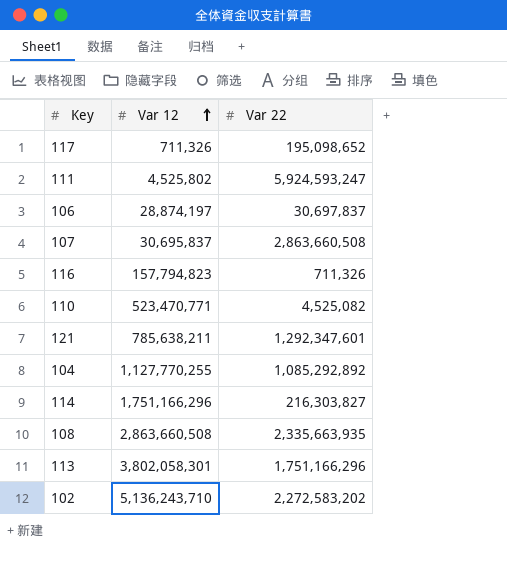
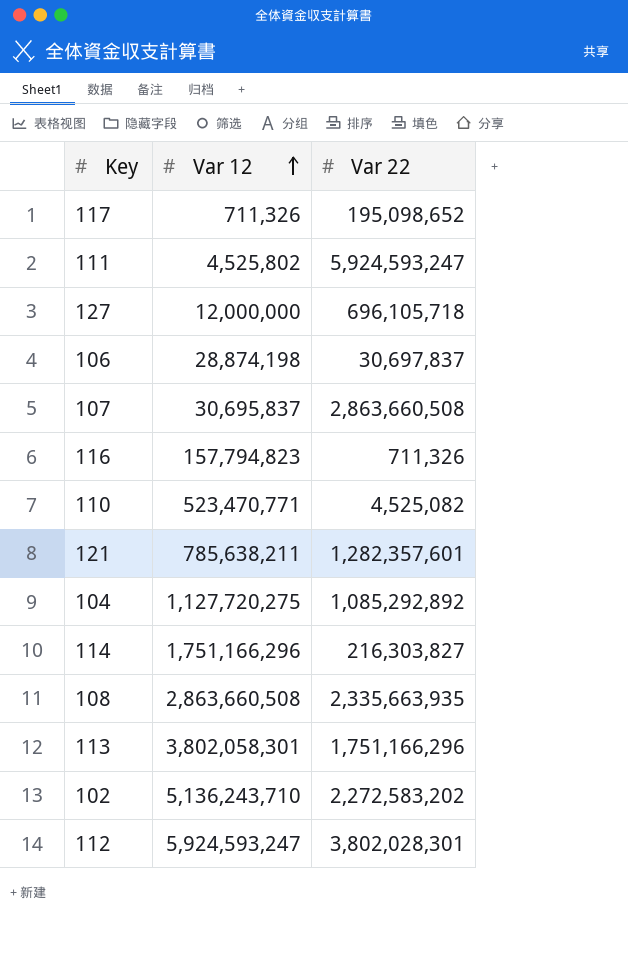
row 127: none -> 12,000,000 | 696,105,718
106 | Var 12: 28,874,197 -> 28,874,198
121 | Var 22: 1,292,347,601 -> 1,282,357,601
104 | Var 12: 1,127,770,255 -> 1,127,720,275
row 112: none -> 5,924,593,247 | 3,802,028,301

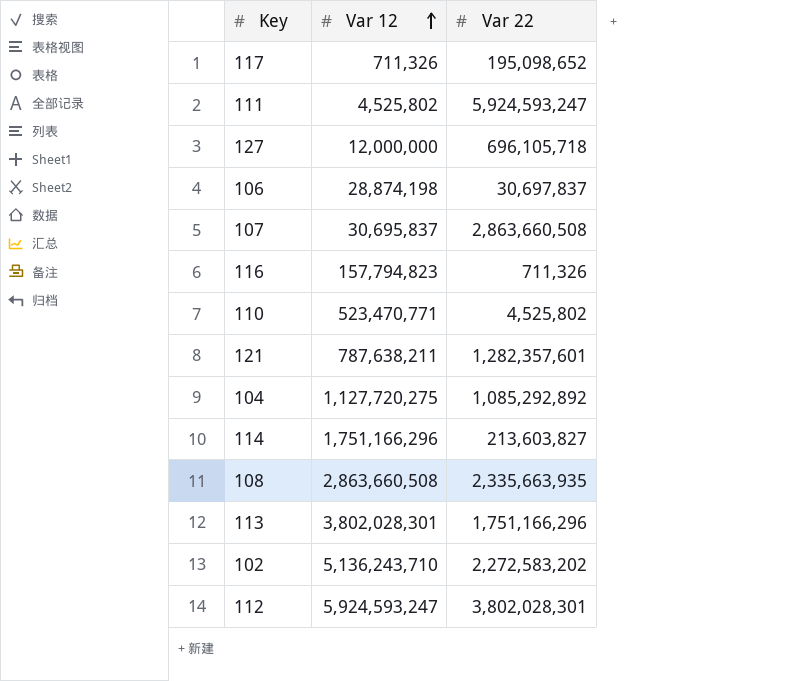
110 | Var 22: 4,525,082 -> 4,525,802
121 | Var 12: 785,638,211 -> 787,638,211
114 | Var 22: 216,303,827 -> 213,603,827
113 | Var 12: 3,802,058,301 -> 3,802,028,301

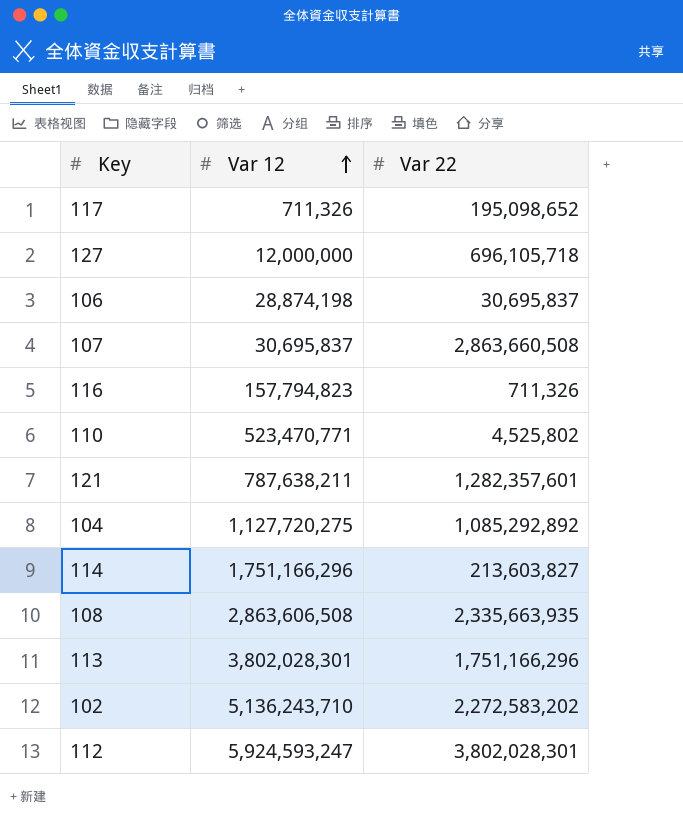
row 111: 4,525,802 | 5,924,593,247 -> none
106 | Var 22: 30,697,837 -> 30,695,837
108 | Var 12: 2,863,660,508 -> 2,863,606,508

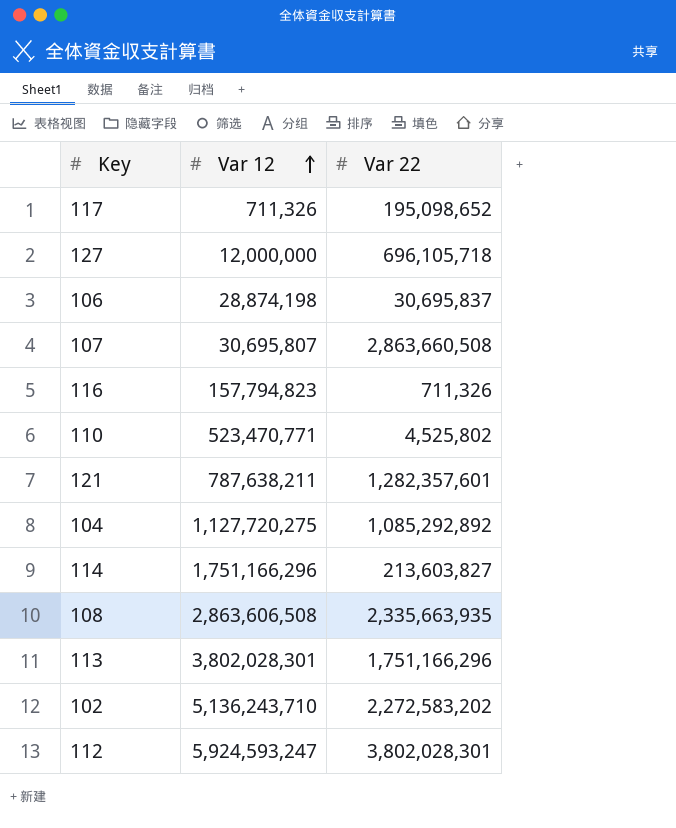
107 | Var 12: 30,695,837 -> 30,695,807

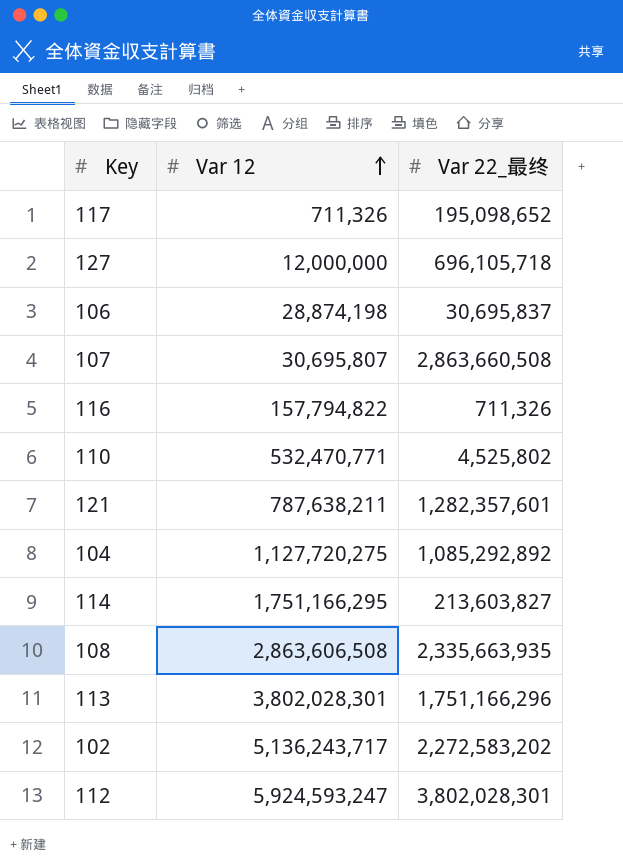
column name: Var 22 -> Var 22_最终
116 | Var 12: 157,794,823 -> 157,794,822
110 | Var 12: 523,470,771 -> 532,470,771
114 | Var 12: 1,751,166,296 -> 1,751,166,295
102 | Var 12: 5,136,243,710 -> 5,136,243,717

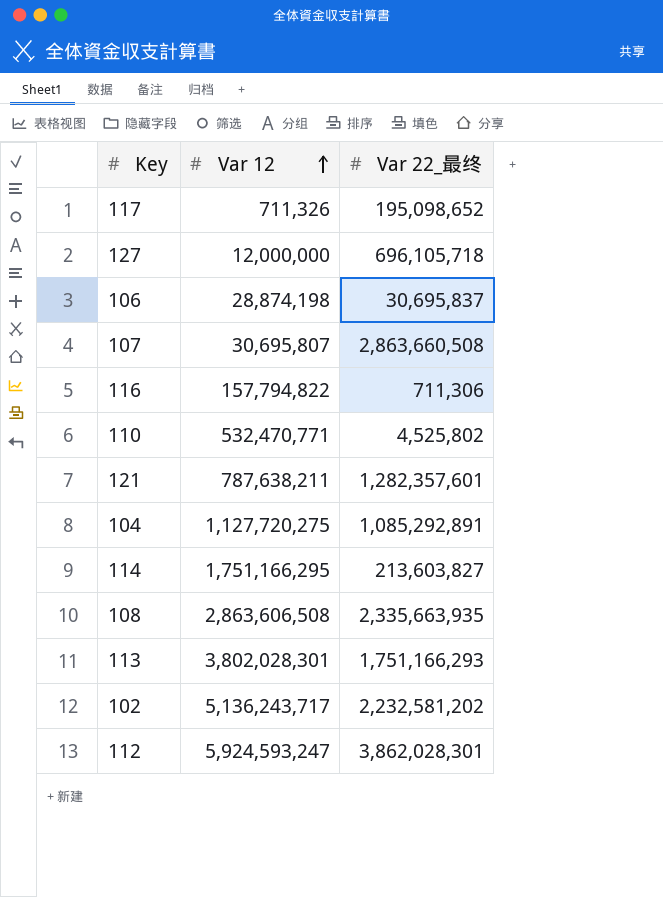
116 | Var 22_最终: 711,326 -> 711,306
104 | Var 22_最终: 1,085,292,892 -> 1,085,292,891
113 | Var 22_最终: 1,751,166,296 -> 1,751,166,293
102 | Var 22_最终: 2,272,583,202 -> 2,232,581,202
112 | Var 22_最终: 3,802,028,301 -> 3,862,028,301

